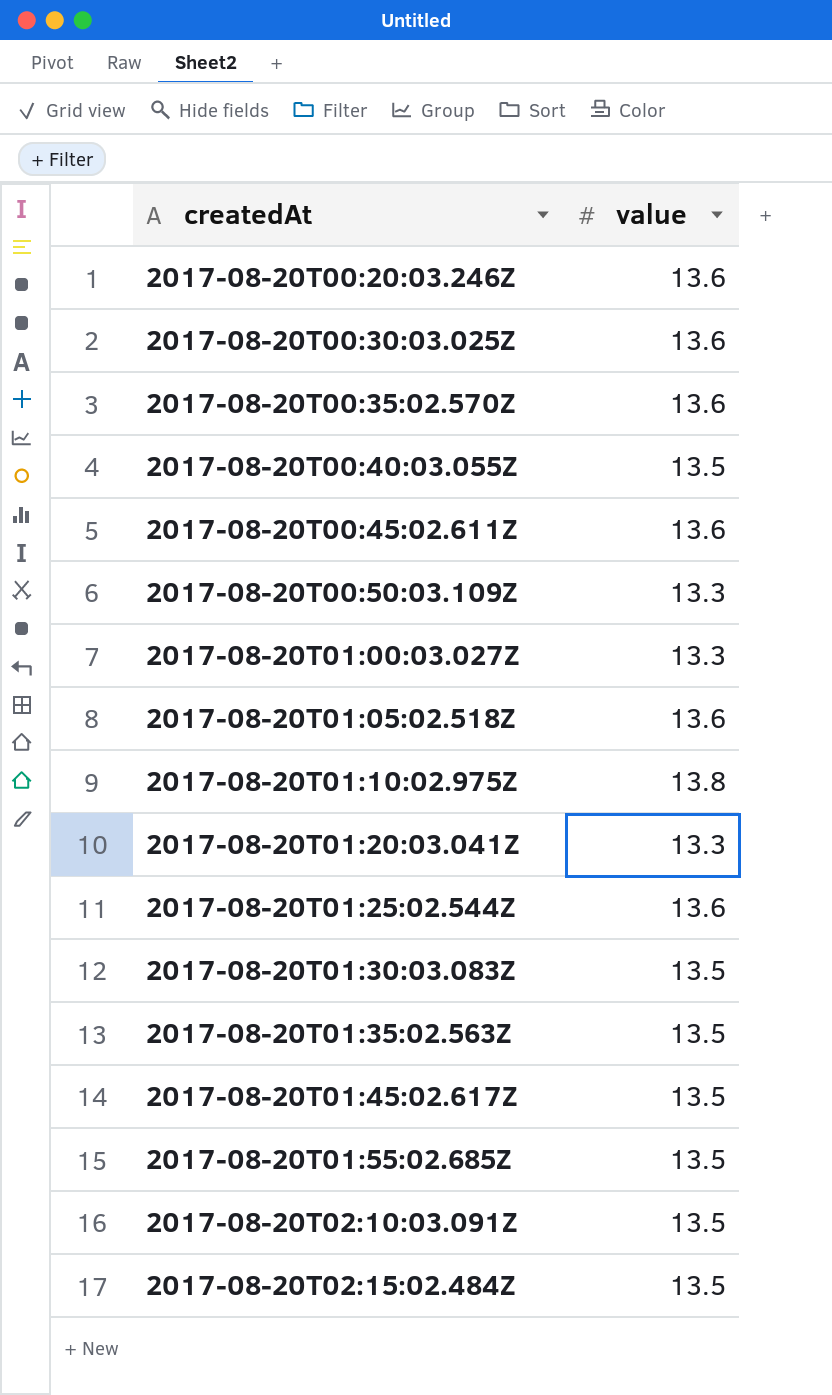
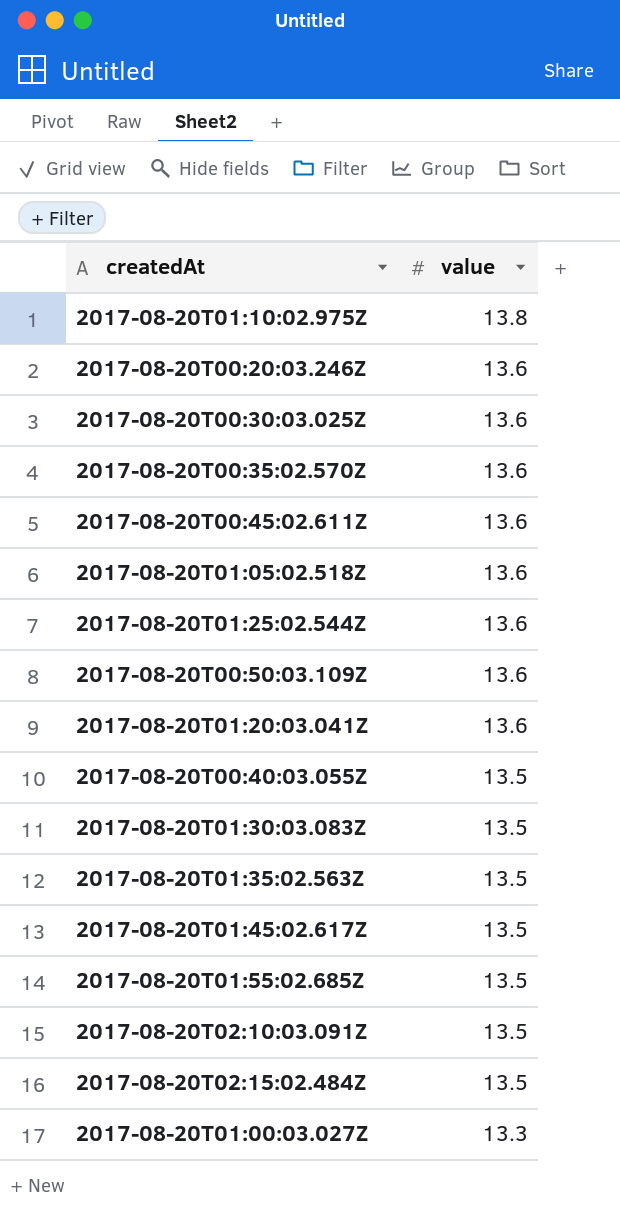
row order: createdAt ascending -> value descending
2017-08-20T00:50:03.109Z | value: 13.3 -> 13.6
2017-08-20T01:20:03.041Z | value: 13.3 -> 13.6

